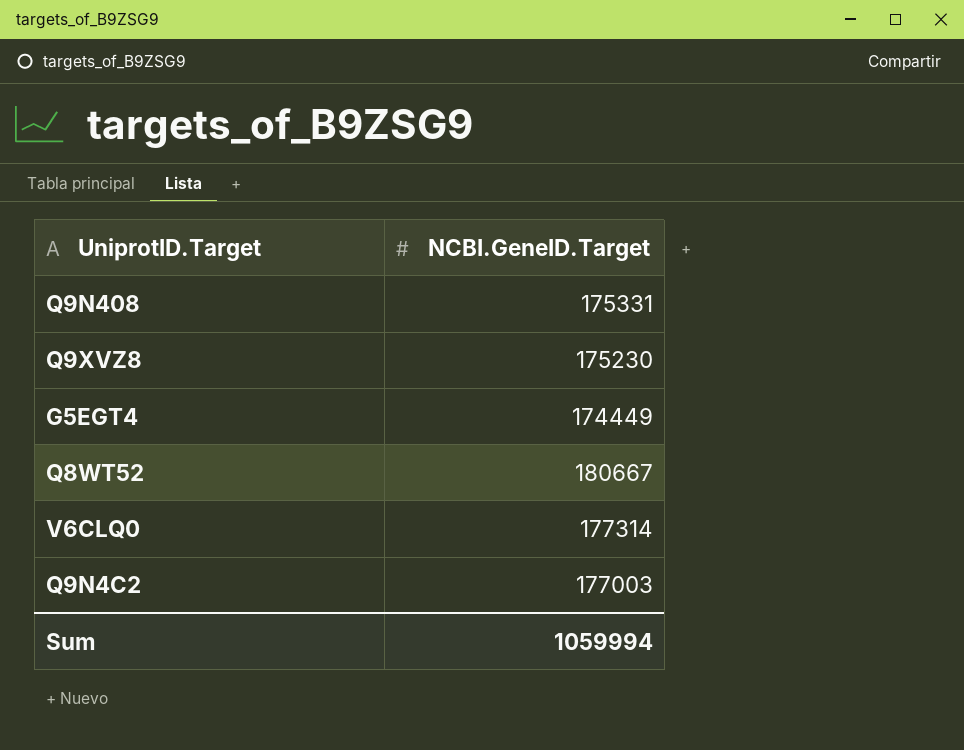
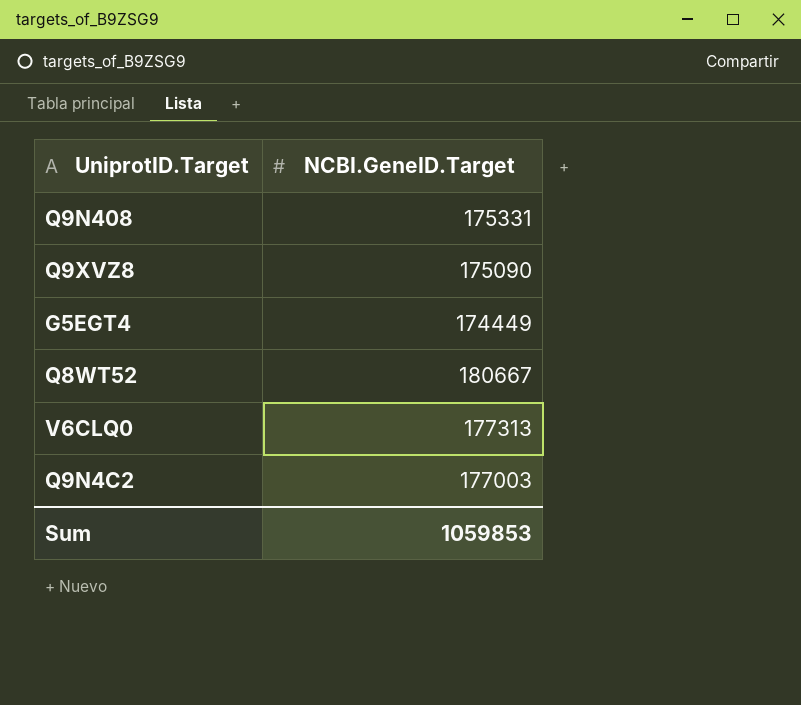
Q9XVZ8 | NCBI.GeneID.Target: 175230 -> 175090
V6CLQ0 | NCBI.GeneID.Target: 177314 -> 177313
Sum | NCBI.GeneID.Target: 1059994 -> 1059853

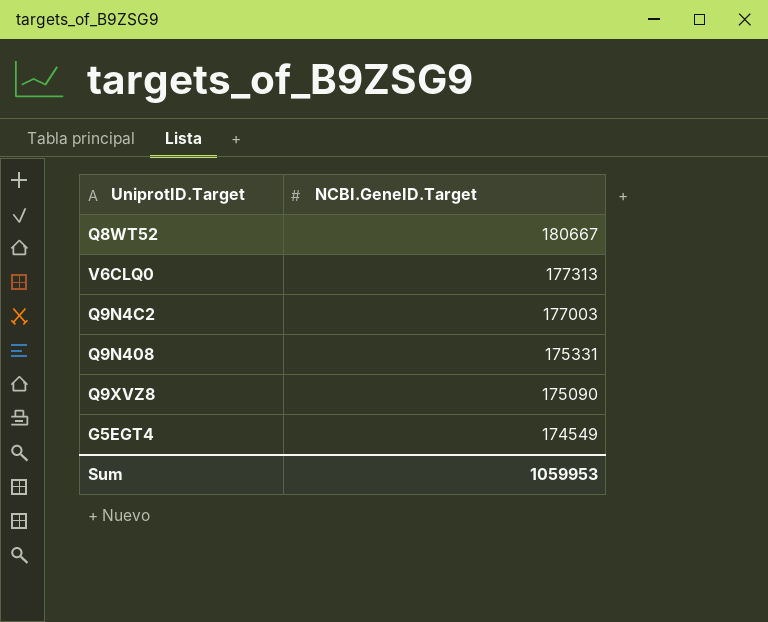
row order: none -> NCBI.GeneID.Target descending
G5EGT4 | NCBI.GeneID.Target: 174449 -> 174549
Sum | NCBI.GeneID.Target: 1059853 -> 1059953

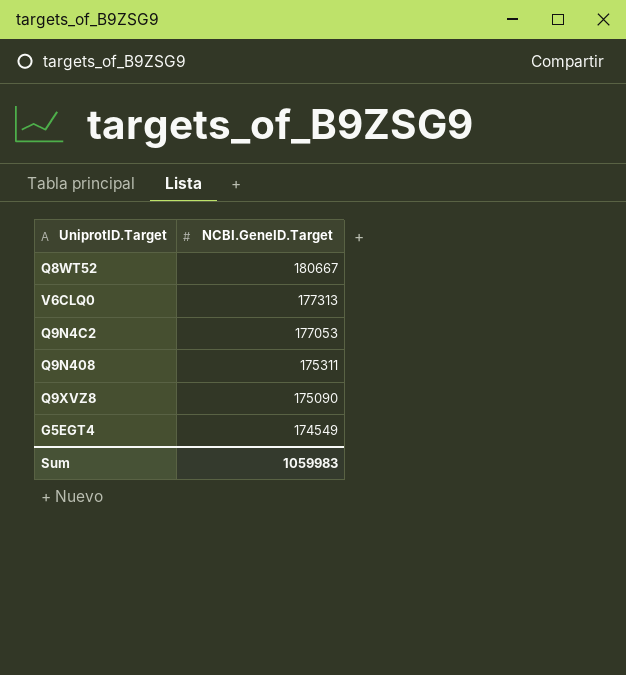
Q9N4C2 | NCBI.GeneID.Target: 177003 -> 177053
Q9N408 | NCBI.GeneID.Target: 175331 -> 175311
Sum | NCBI.GeneID.Target: 1059953 -> 1059983

